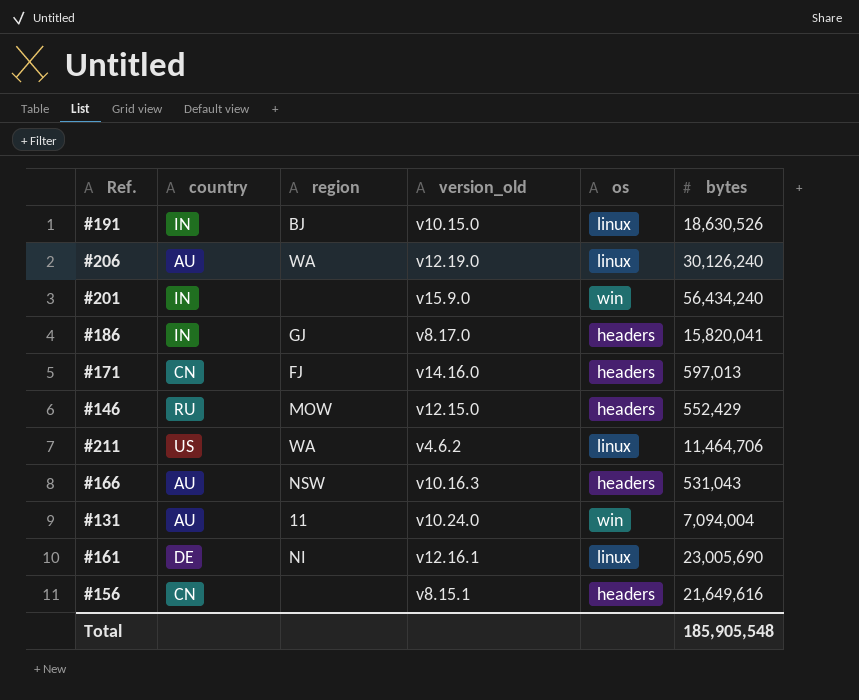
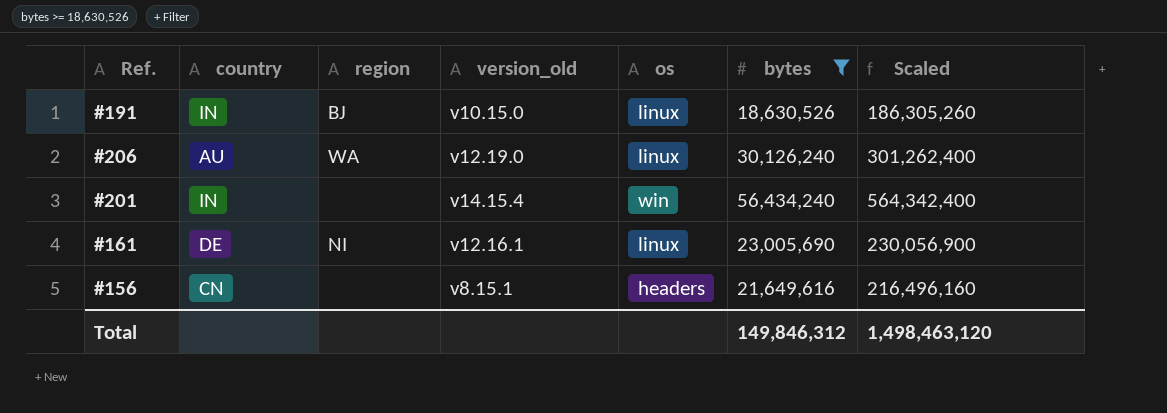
filter: none -> bytes >= 18,630,526
column Scaled | formula: none -> [bytes] * 10
#201 | version_old: v15.9.0 -> v14.15.4
Total | bytes: 185,905,548 -> 149,846,312

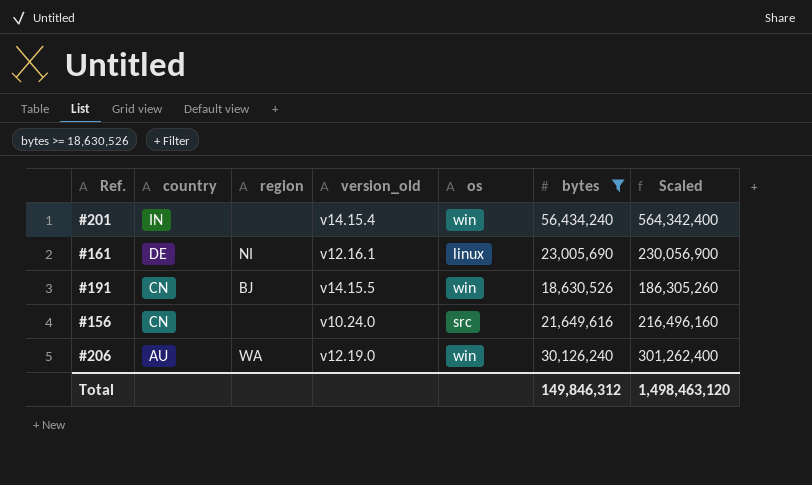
row order: none -> country descending
#191 | country: IN -> CN
#191 | version_old: v10.15.0 -> v14.15.5
#191 | os: linux -> win
#156 | version_old: v8.15.1 -> v10.24.0
#156 | os: headers -> src
#206 | os: linux -> win

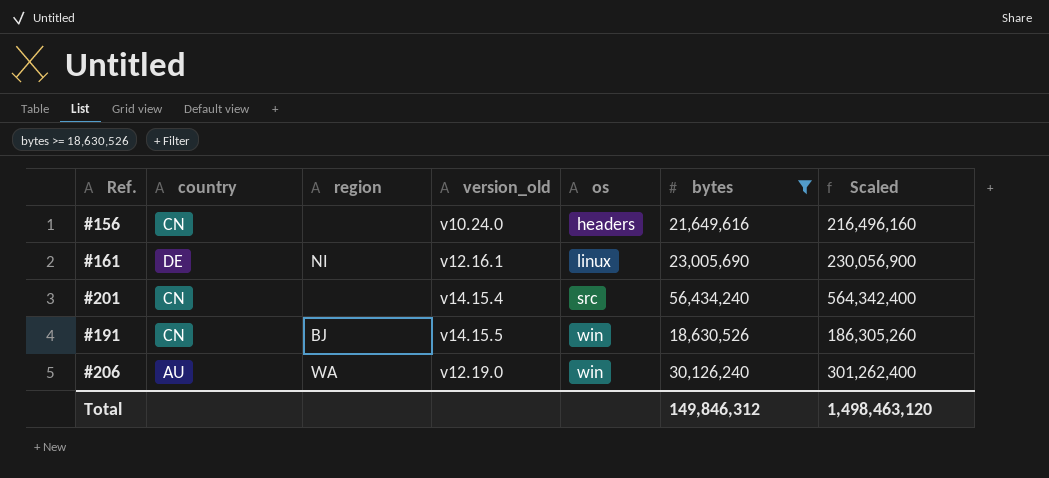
row order: country descending -> os ascending
#156 | os: src -> headers
#201 | country: IN -> CN
#201 | os: win -> src

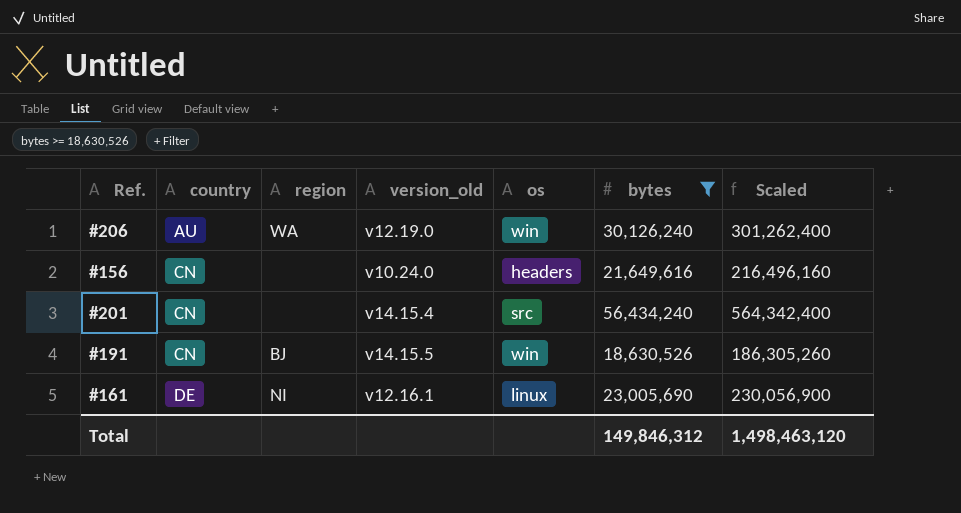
row order: os ascending -> country ascending

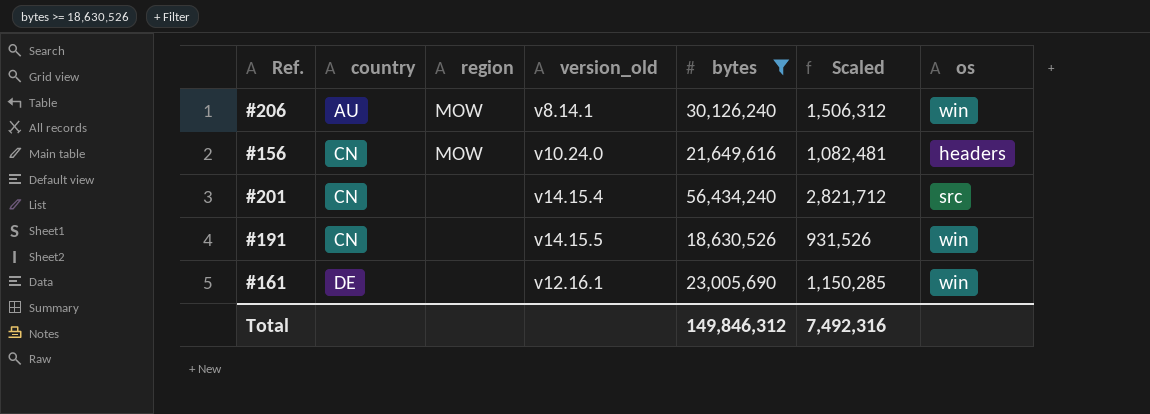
column Scaled | formula: [bytes] * 10 -> [bytes] * 0.05
column os | position: 5 -> 7
#206 | region: WA -> MOW
#206 | version_old: v12.19.0 -> v8.14.1
#156 | region: none -> MOW
#191 | region: BJ -> none
#161 | region: NI -> none
#161 | os: linux -> win
Total | Scaled: 1,498,463,120 -> 7,492,316

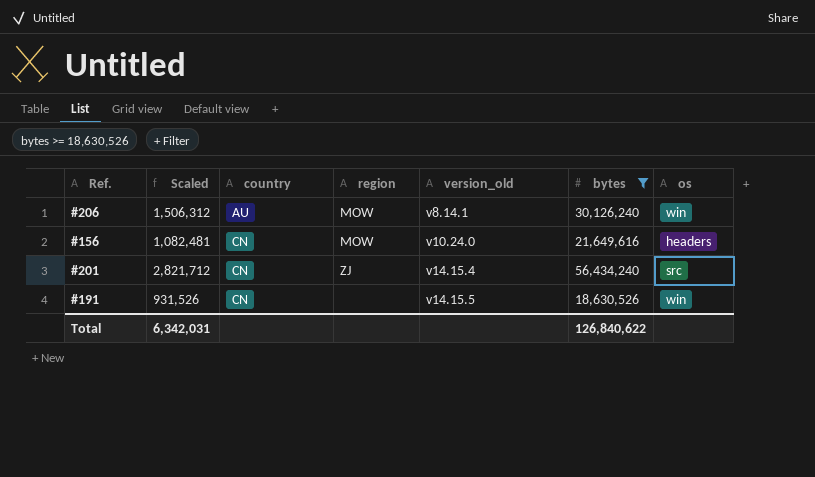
column Scaled | position: 6 -> 2
row #161: DE | none | v12.16.1 | 23,005,690 | 1,150,285 | win -> none
#201 | region: none -> ZJ
Total | Scaled: 7,492,316 -> 6,342,031
Total | bytes: 149,846,312 -> 126,840,622

